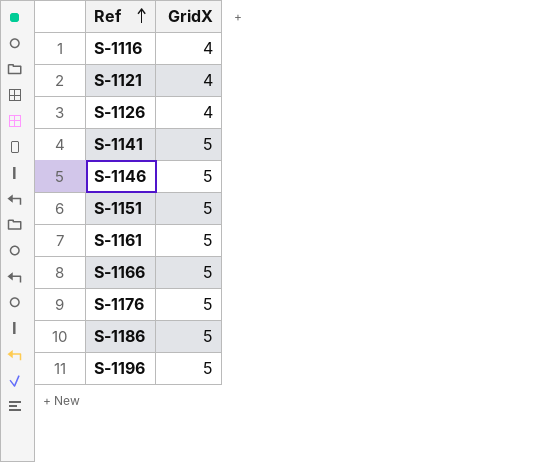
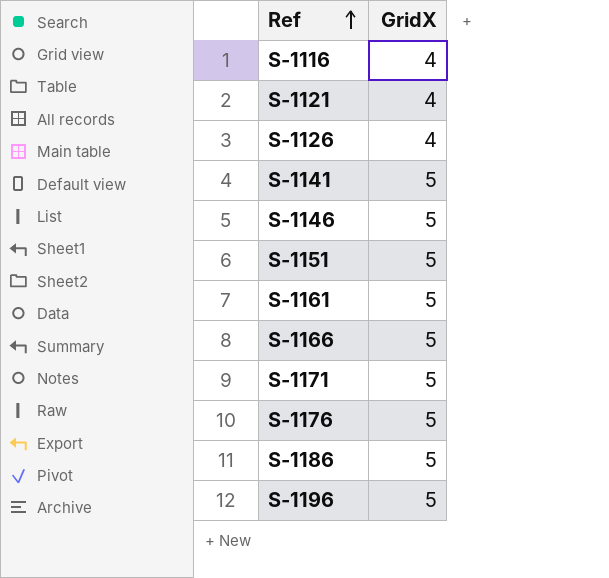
row S-1171: none -> 5

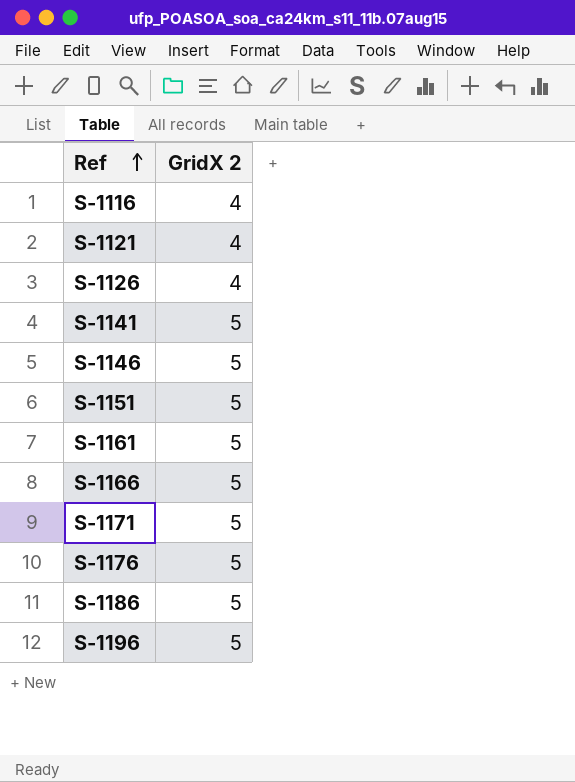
column name: GridX -> GridX 2

